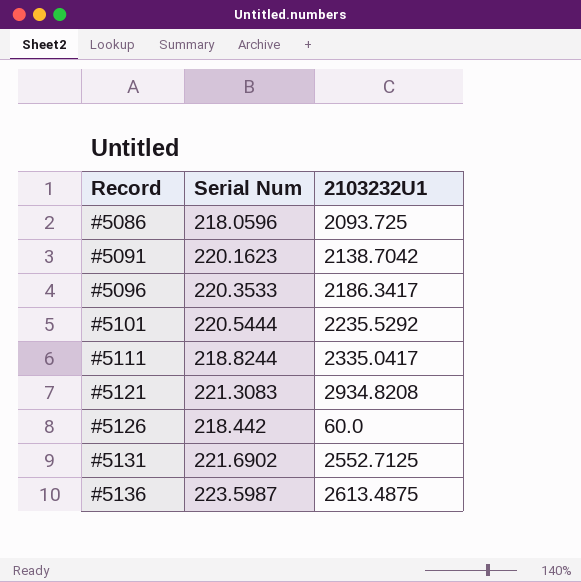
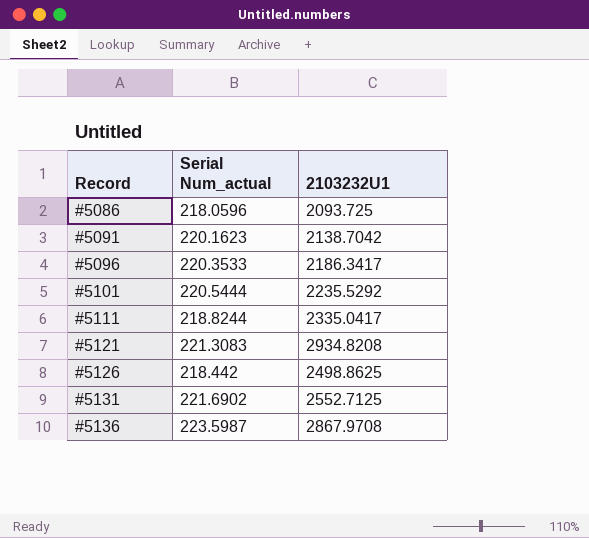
column name: Serial Num -> Serial Num_actual
#5126 | 2103232U1: 60.0 -> 2498.8625
#5136 | 2103232U1: 2613.4875 -> 2867.9708

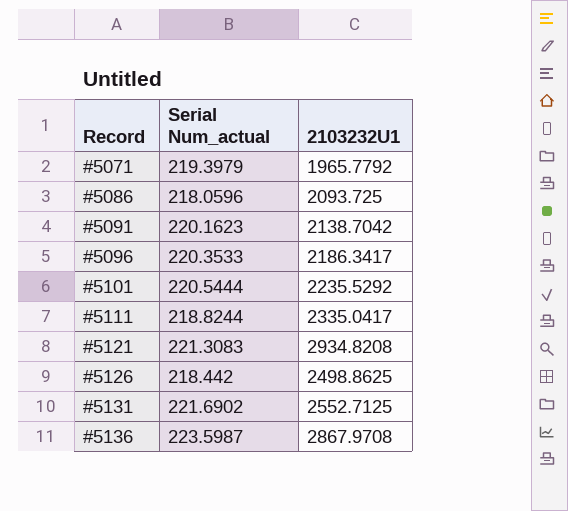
row #5071: none -> 219.3979 | 1965.7792

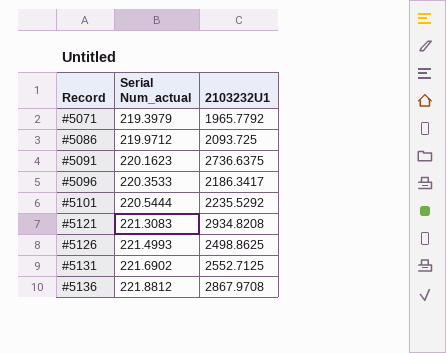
row #5111: 218.8244 | 2335.0417 -> none
#5086 | Serial Num_actual: 218.0596 -> 219.9712
#5091 | 2103232U1: 2138.7042 -> 2736.6375
#5126 | Serial Num_actual: 218.442 -> 221.4993
#5136 | Serial Num_actual: 223.5987 -> 221.8812

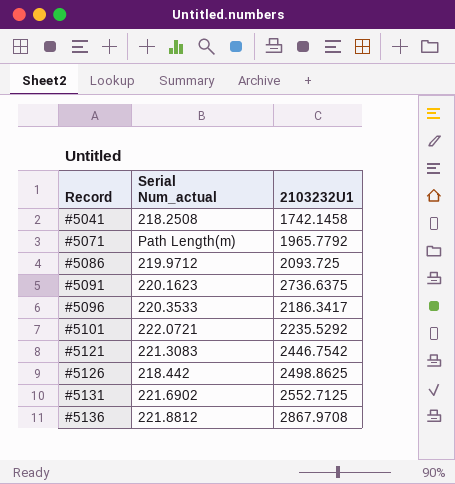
row #5041: none -> 218.2508 | 1742.1458
#5071 | Serial Num_actual: 219.3979 -> Path Length(m)
#5101 | Serial Num_actual: 220.5444 -> 222.0721
#5121 | 2103232U1: 2934.8208 -> 2446.7542
#5126 | Serial Num_actual: 221.4993 -> 218.442

